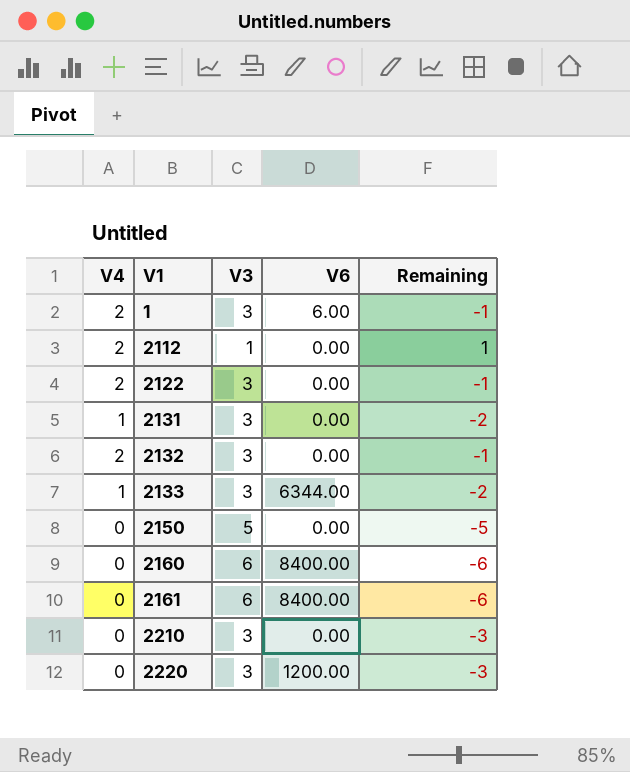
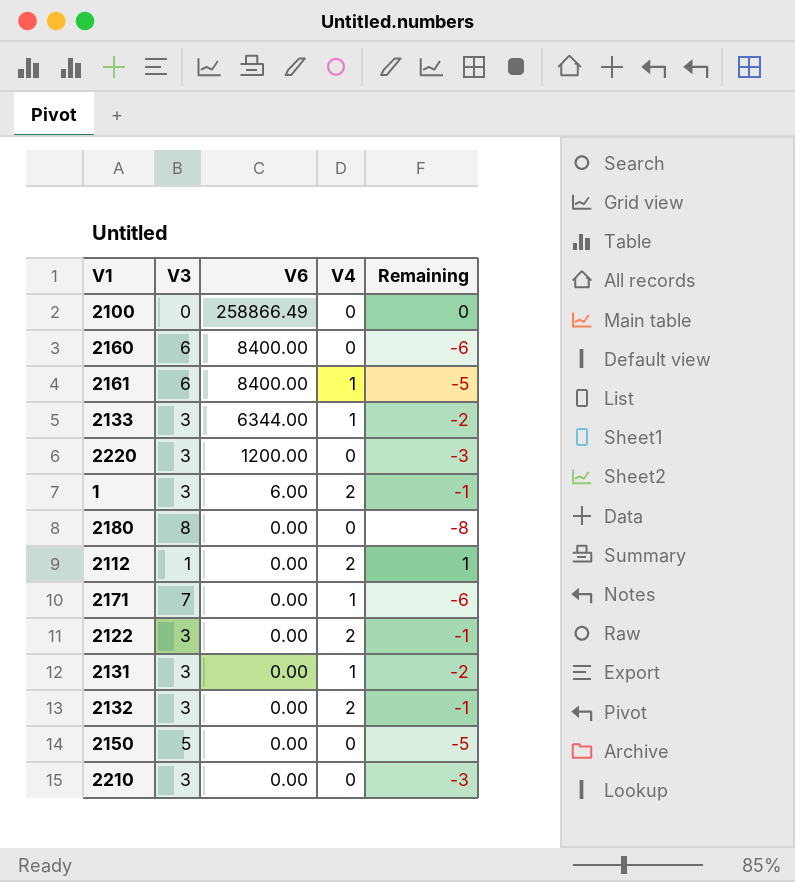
row order: V1 ascending -> V6 descending
column V4 | position: 1 -> 4
row 2100: none -> 0 | 258866.49 | 0 | 0
2161 | V4: 0 -> 1
2161 | Remaining: -6 -> -5
row 2180: none -> 8 | 0.00 | 0 | -8
row 2171: none -> 7 | 0.00 | 1 | -6

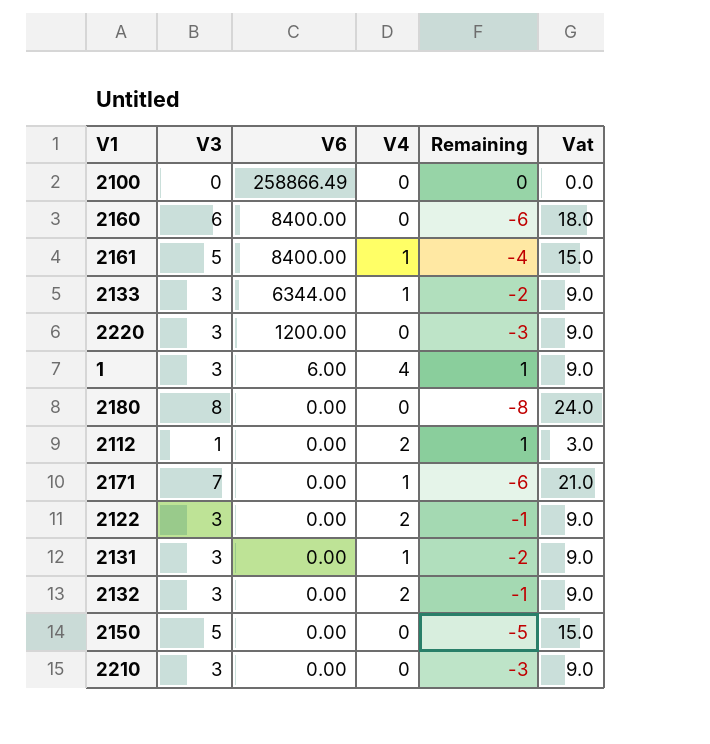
column Vat | formula: none -> [V3] * 3
2161 | V3: 6 -> 5
2161 | Remaining: -5 -> -4
1 | V4: 2 -> 4
1 | Remaining: -1 -> 1

